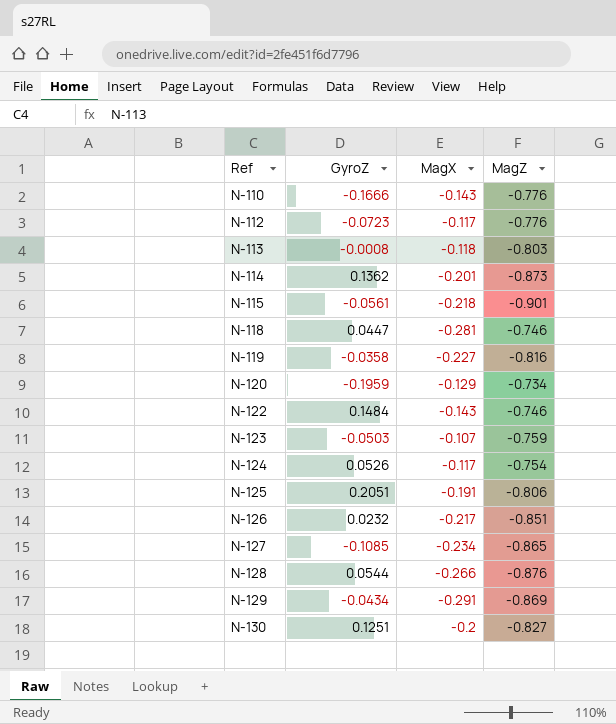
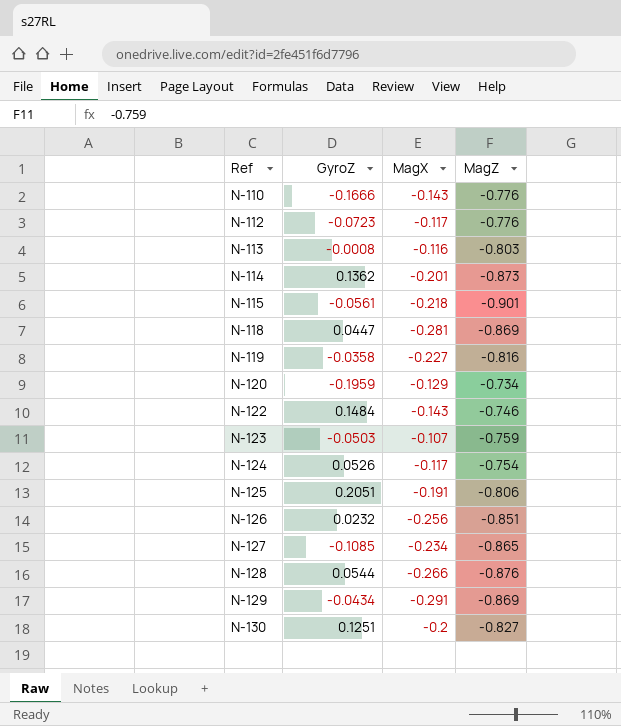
N-113 | MagX: -0.118 -> -0.116
N-118 | MagZ: -0.746 -> -0.869
N-126 | MagX: -0.217 -> -0.256

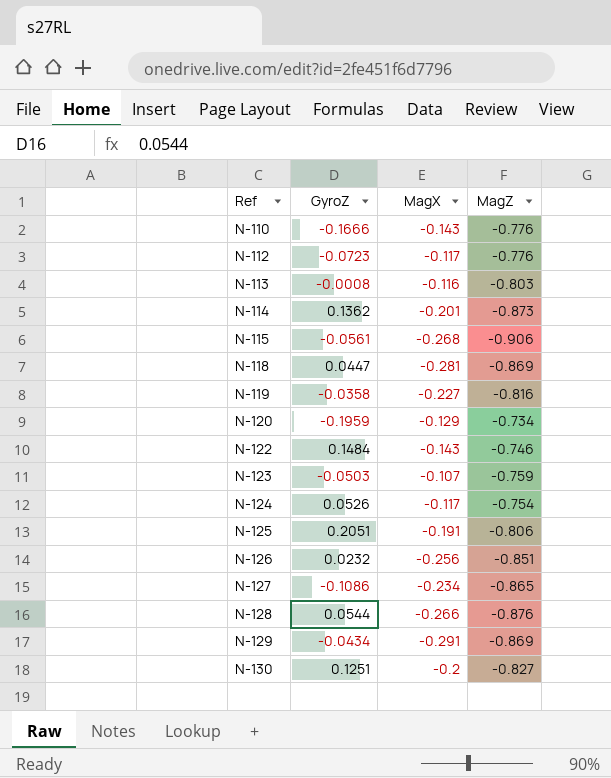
N-115 | MagX: -0.218 -> -0.268
N-115 | MagZ: -0.901 -> -0.906
N-127 | GyroZ: -0.1085 -> -0.1086

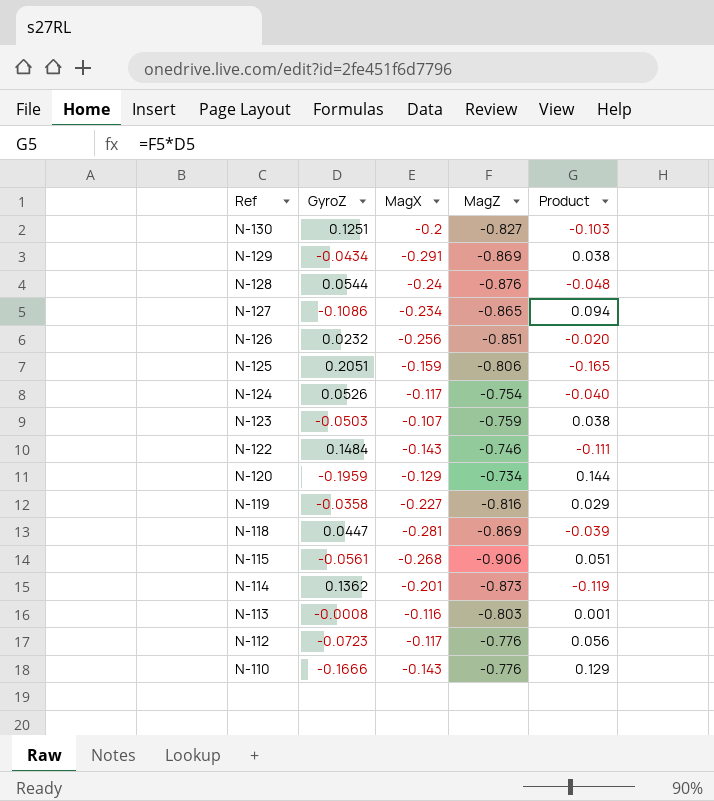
row order: Ref ascending -> Ref descending
column Product | formula: none -> [GyroZ] * [MagZ]
N-128 | MagX: -0.266 -> -0.24
N-125 | MagX: -0.191 -> -0.159

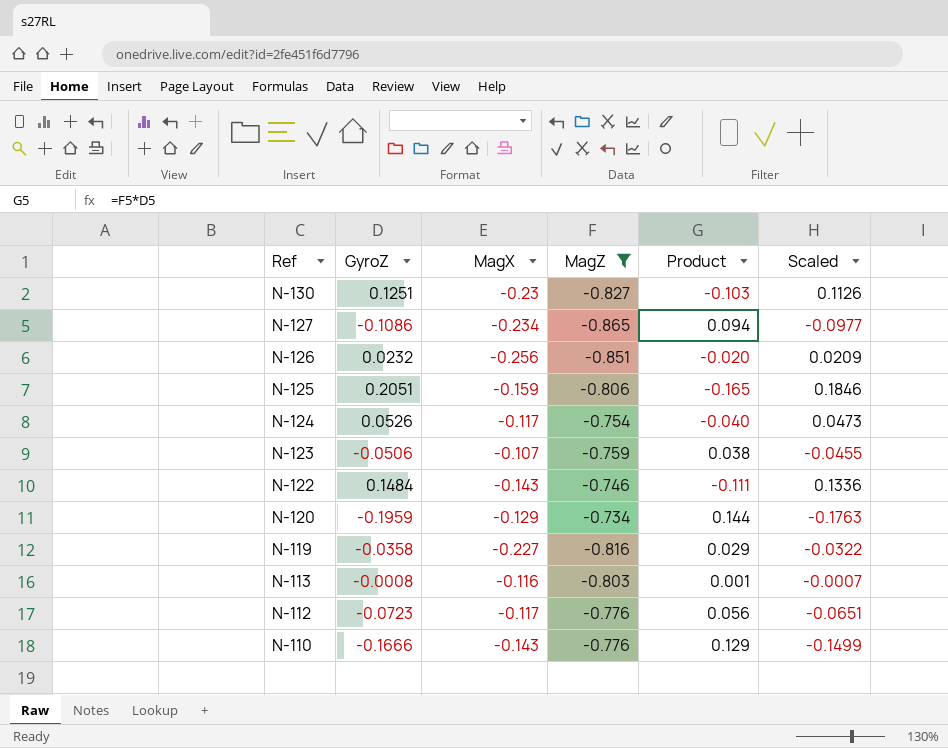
filter: none -> MagZ >= -0.865
column Scaled | formula: none -> [GyroZ] * 0.9
N-130 | MagX: -0.2 -> -0.23
N-123 | GyroZ: -0.0503 -> -0.0506

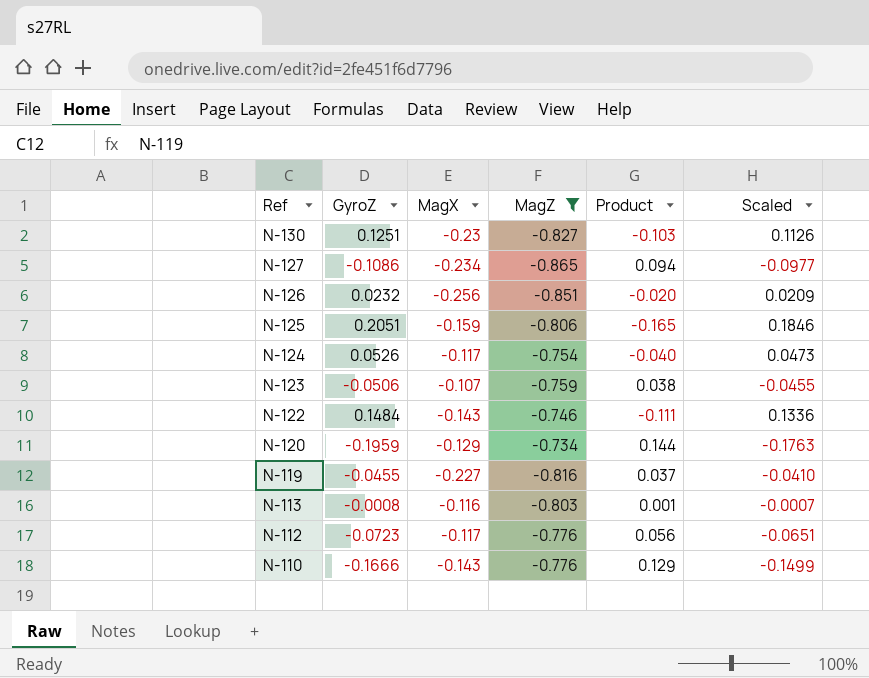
N-119 | GyroZ: -0.0358 -> -0.0455
N-119 | Product: 0.029 -> 0.037
N-119 | Scaled: -0.0322 -> -0.0410

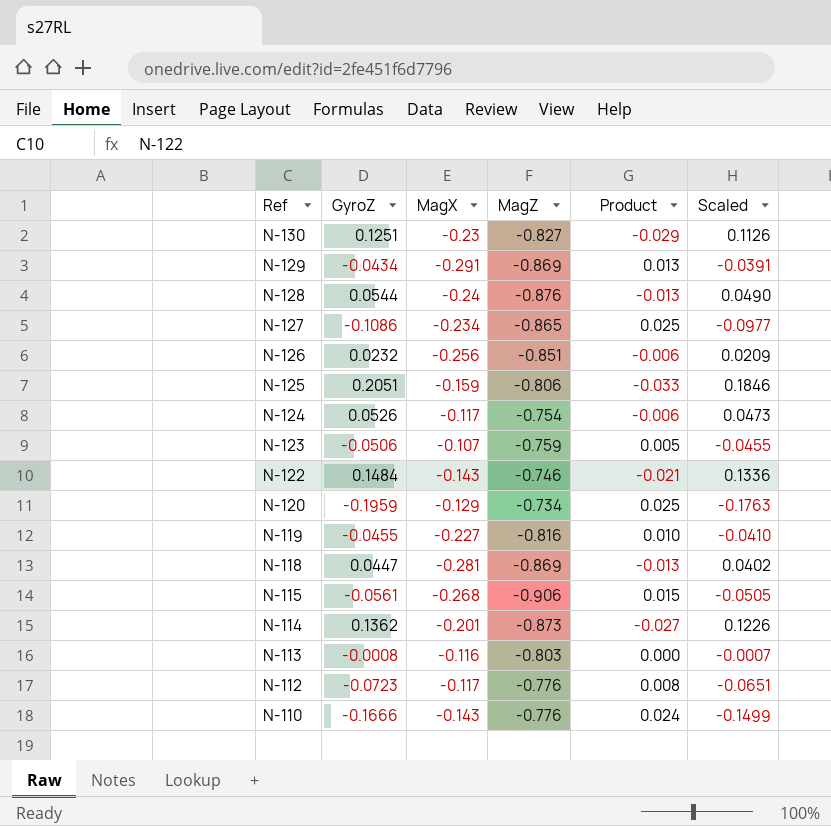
filter: MagZ >= -0.865 -> none
column Product | formula: [GyroZ] * [MagZ] -> [GyroZ] * [MagX]

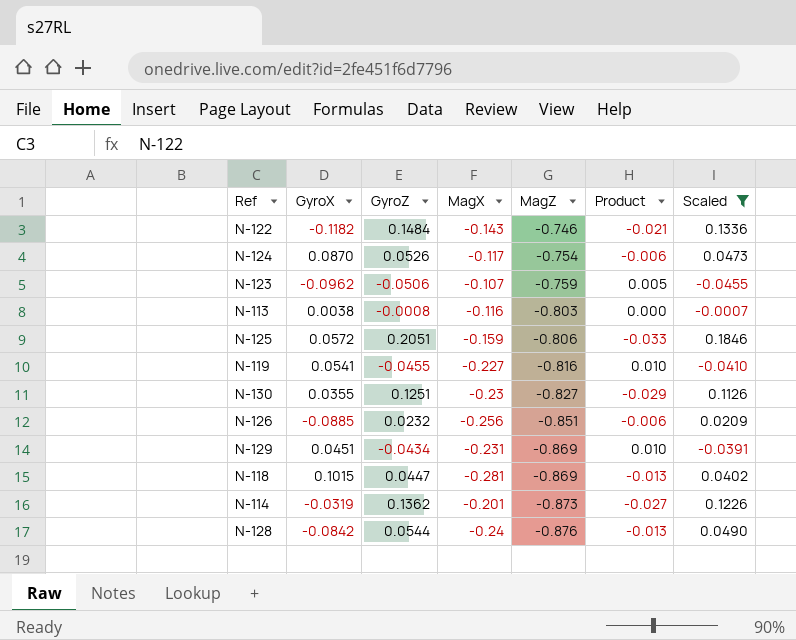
filter: none -> Scaled >= -0.0455
row order: Ref descending -> MagZ descending
column GyroX | position: none -> 2
N-129 | MagX: -0.291 -> -0.231
N-129 | Product: 0.013 -> 0.010

